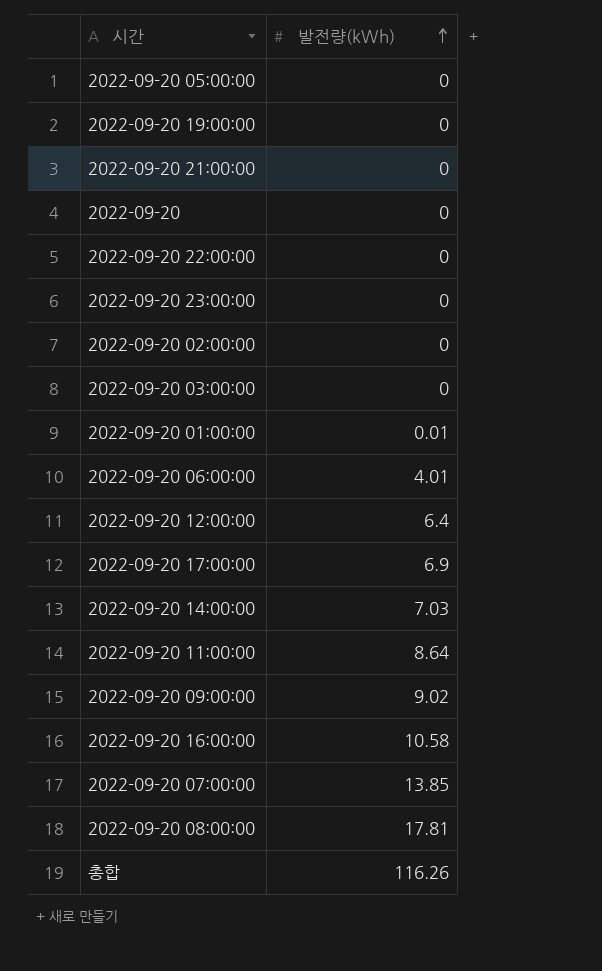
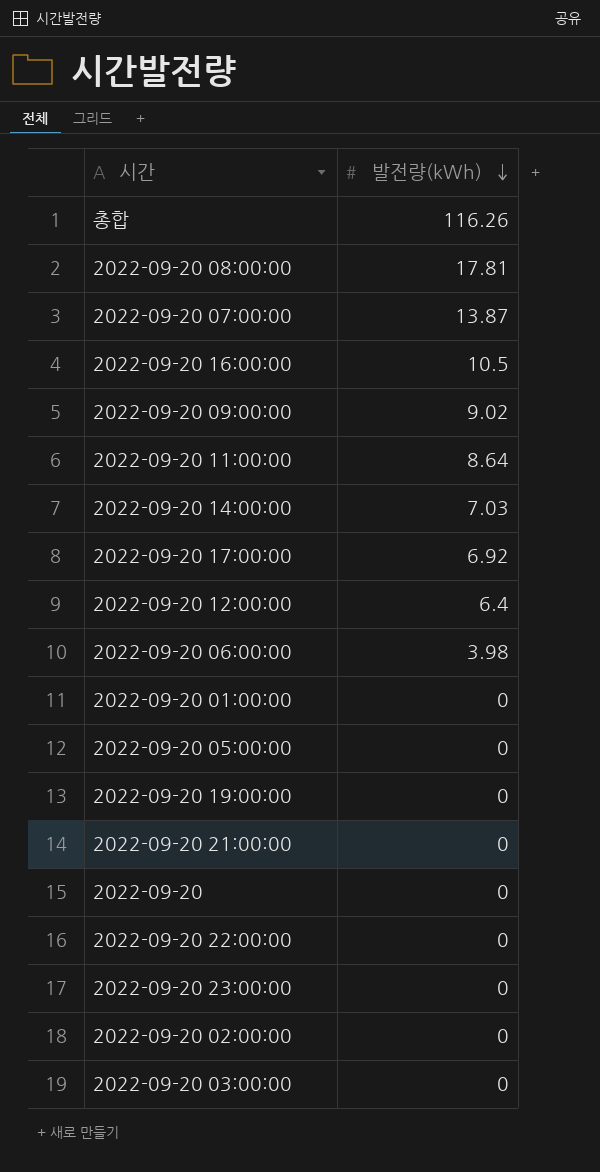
row order: 발전량(kWh) ascending -> 발전량(kWh) descending
2022-09-20 07:00:00 | 발전량(kWh): 13.85 -> 13.87
2022-09-20 16:00:00 | 발전량(kWh): 10.58 -> 10.5
2022-09-20 17:00:00 | 발전량(kWh): 6.9 -> 6.92
2022-09-20 06:00:00 | 발전량(kWh): 4.01 -> 3.98
2022-09-20 01:00:00 | 발전량(kWh): 0.01 -> 0

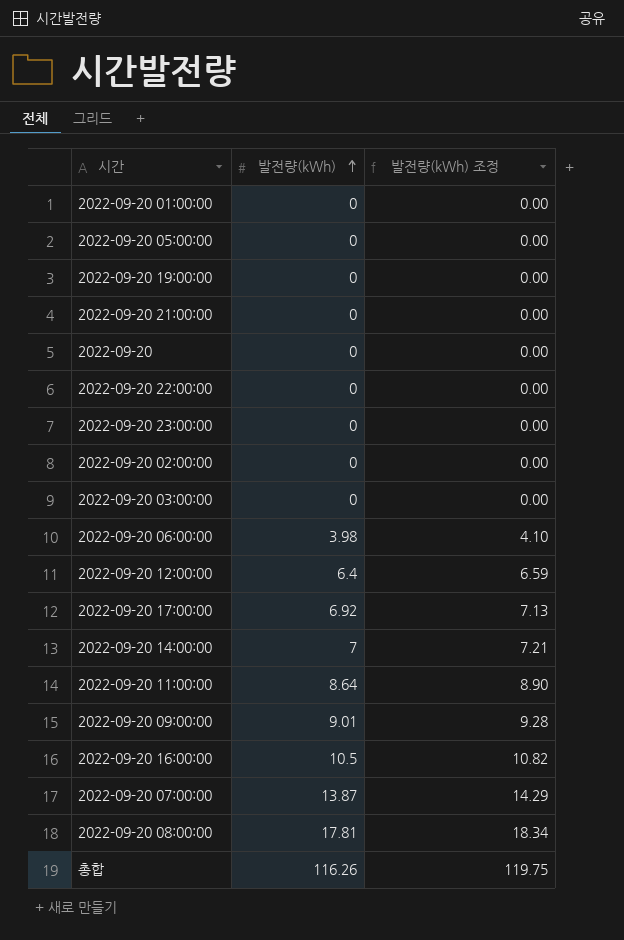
row order: 발전량(kWh) descending -> 발전량(kWh) ascending
column 발전량(kWh) 조정 | formula: none -> [발전량(kWh)] * 1.03
2022-09-20 14:00:00 | 발전량(kWh): 7.03 -> 7
2022-09-20 09:00:00 | 발전량(kWh): 9.02 -> 9.01

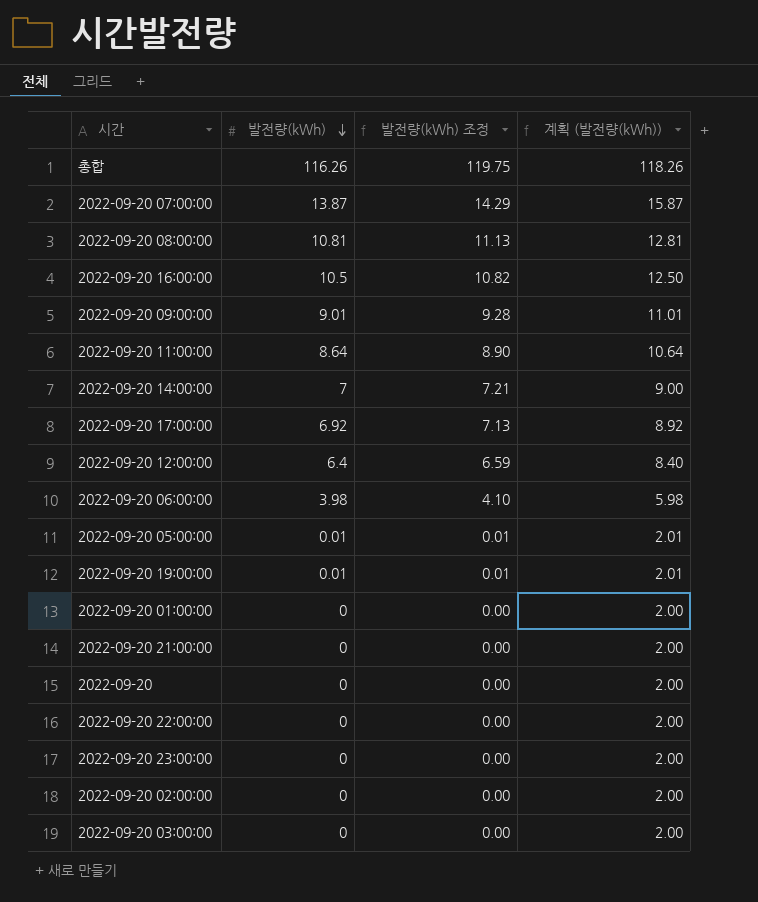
row order: 발전량(kWh) ascending -> 발전량(kWh) descending
column 계획 (발전량(kWh)) | formula: none -> [발전량(kWh)] + 2
2022-09-20 08:00:00 | 발전량(kWh): 17.81 -> 10.81
2022-09-20 08:00:00 | 발전량(kWh) 조정: 18.34 -> 11.13
2022-09-20 05:00:00 | 발전량(kWh): 0 -> 0.01
2022-09-20 05:00:00 | 발전량(kWh) 조정: 0.00 -> 0.01
2022-09-20 19:00:00 | 발전량(kWh): 0 -> 0.01
2022-09-20 19:00:00 | 발전량(kWh) 조정: 0.00 -> 0.01

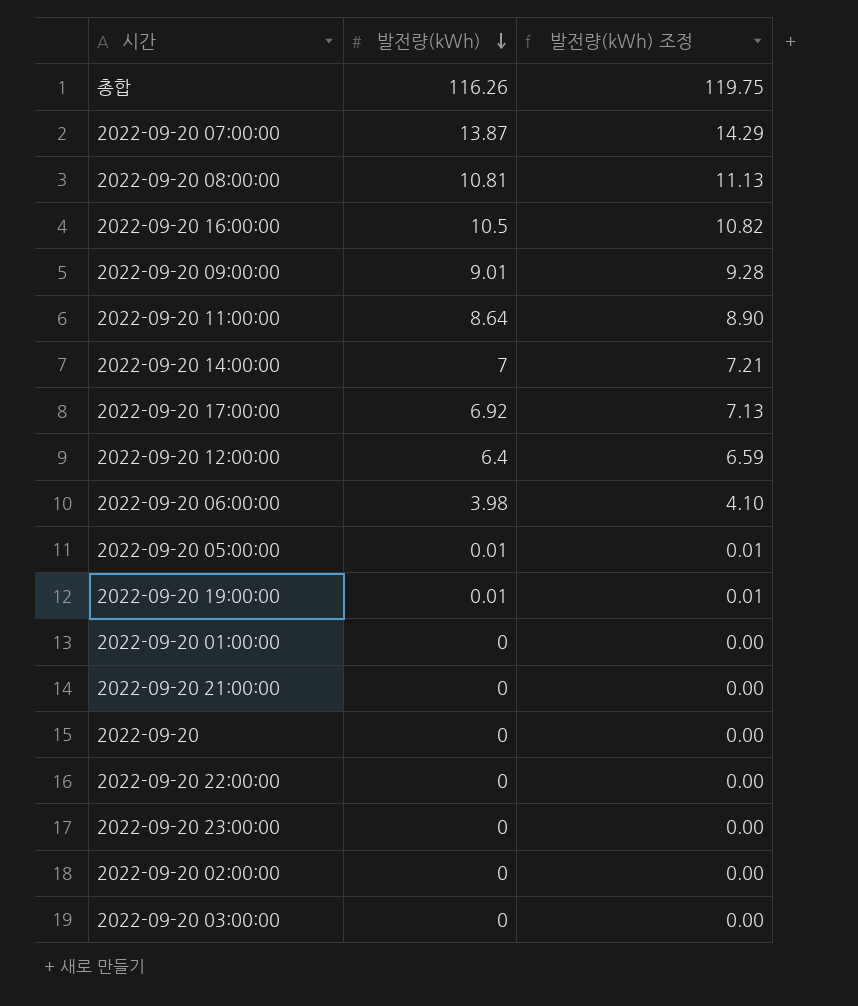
column 계획 (발전량(kWh)) | formula: [발전량(kWh)] + 2 -> none

